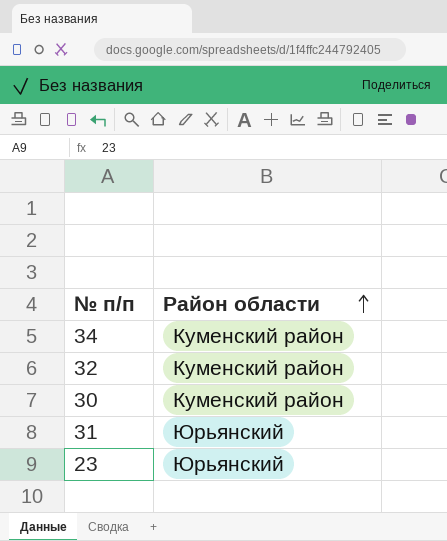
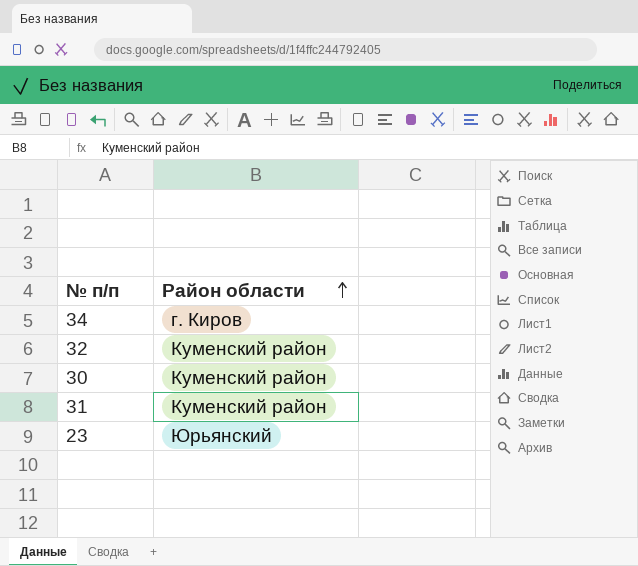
34 | Район области: Куменский район -> г. Киров
31 | Район области: Юрьянский -> Куменский район

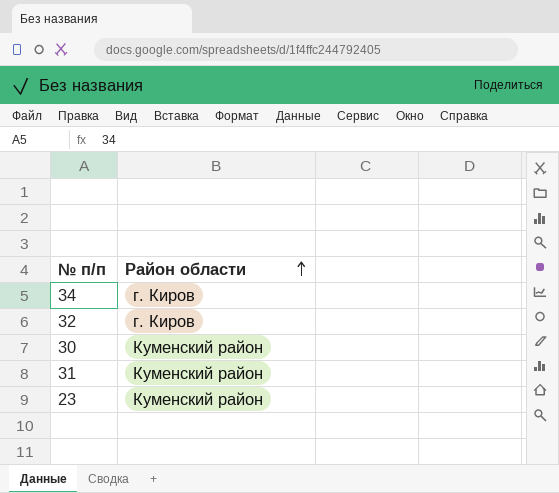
32 | Район области: Куменский район -> г. Киров
23 | Район области: Юрьянский -> Куменский район

